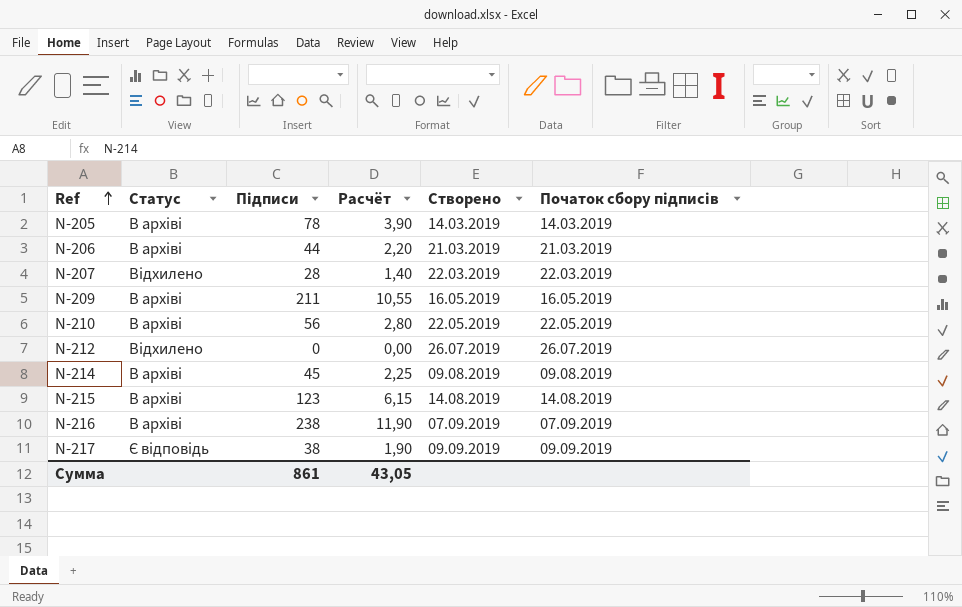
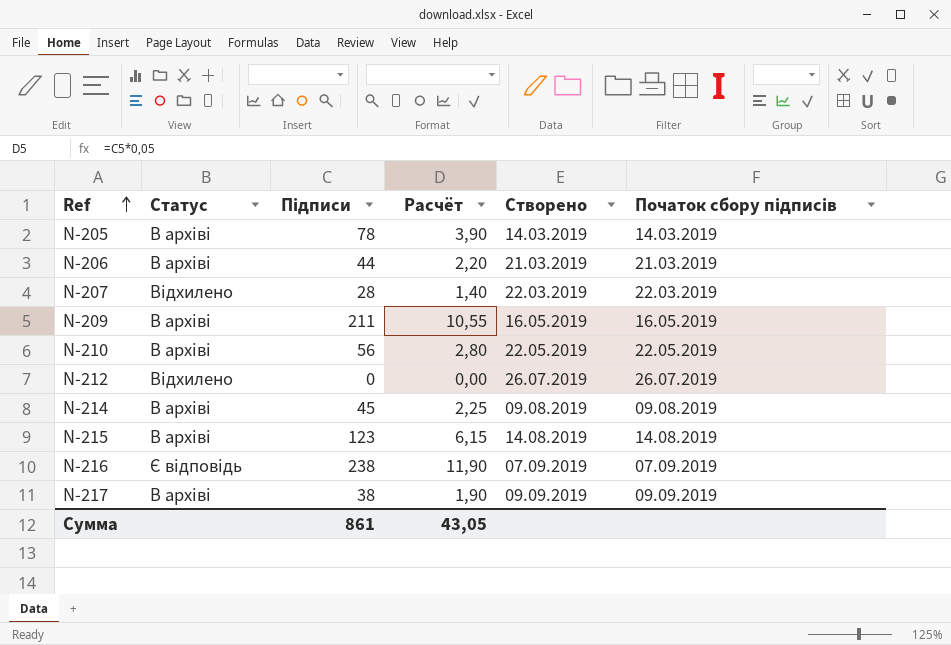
N-216 | Статус: В архіві -> Є відповідь
N-217 | Статус: Є відповідь -> В архіві

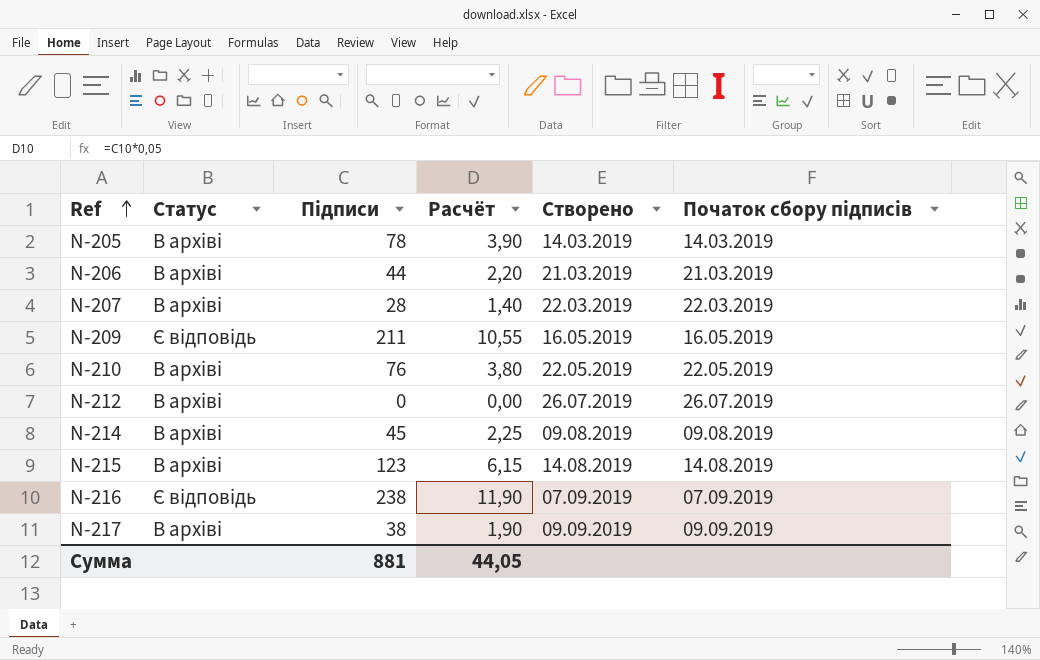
N-207 | Статус: Відхилено -> В архіві
N-209 | Статус: В архіві -> Є відповідь
N-210 | Підписи: 56 -> 76
N-210 | Расчёт: 2,80 -> 3,80
N-212 | Статус: Відхилено -> В архіві
Сумма | Підписи: 861 -> 881
Сумма | Расчёт: 43,05 -> 44,05

